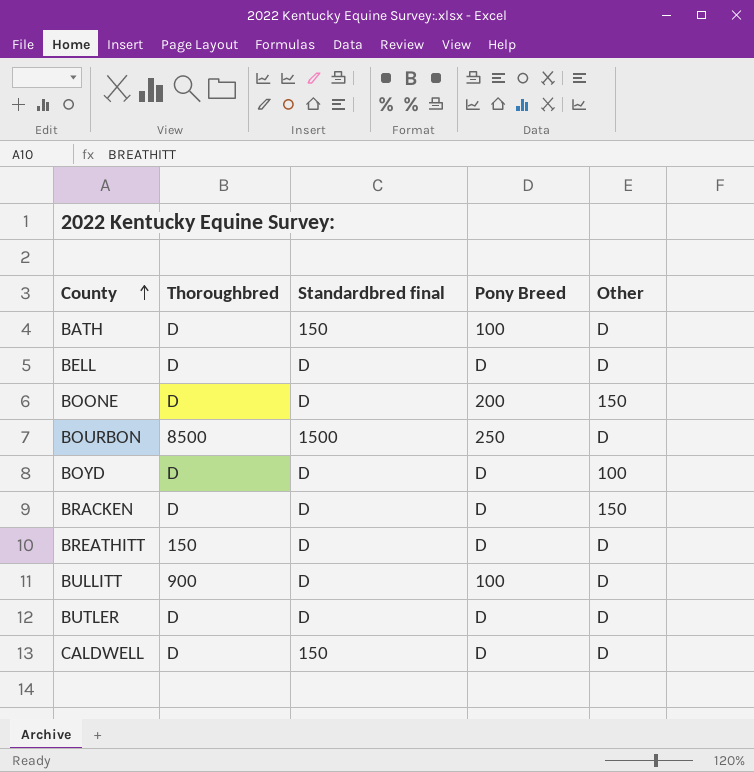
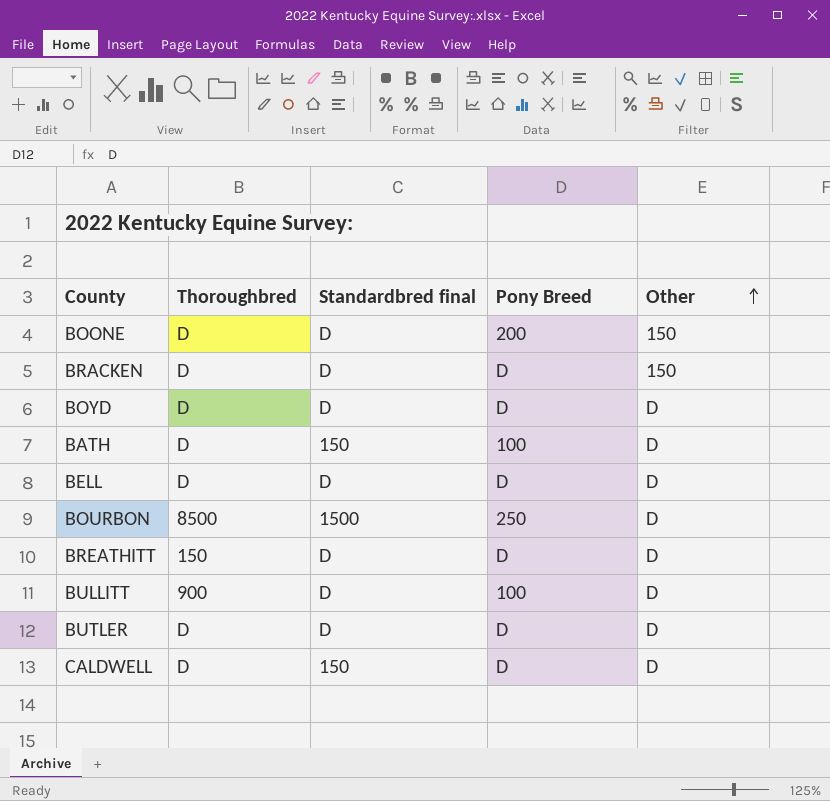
row order: County ascending -> Other ascending
BOYD | Other: 100 -> D

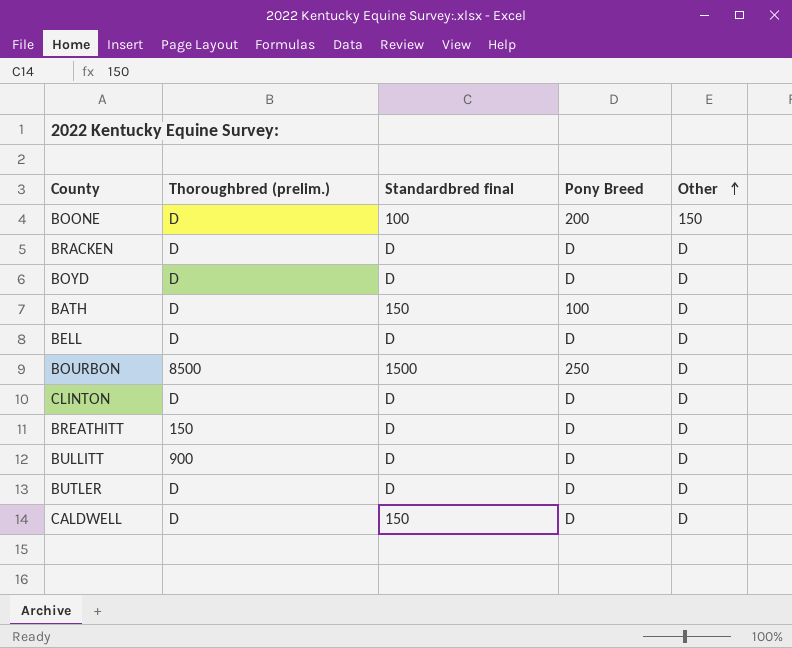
column name: Thoroughbred -> Thoroughbred (prelim.)
BOONE | Standardbred final: D -> 100
BRACKEN | Other: 150 -> D
row CLINTON: none -> D | D | D | D
BULLITT | Pony Breed: 100 -> D

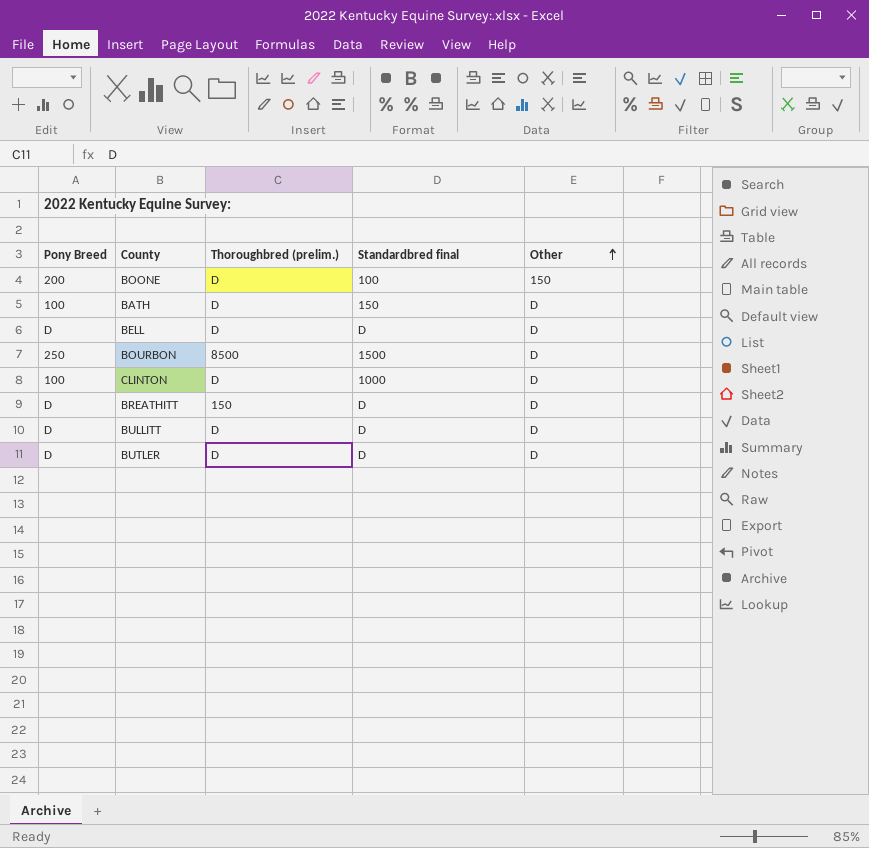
column Pony Breed | position: 4 -> 1
row BRACKEN: D | D | D | D -> none
row BOYD: D | D | D | D -> none
row CALDWELL: D | 150 | D | D -> none
CLINTON | Pony Breed: D -> 100
CLINTON | Standardbred final: D -> 1000
BULLITT | Thoroughbred (prelim.): 900 -> D

